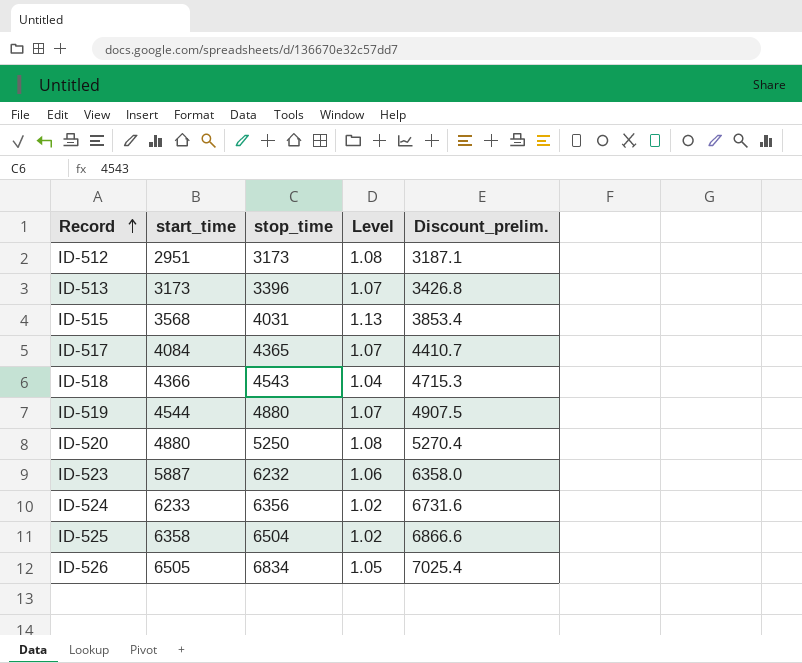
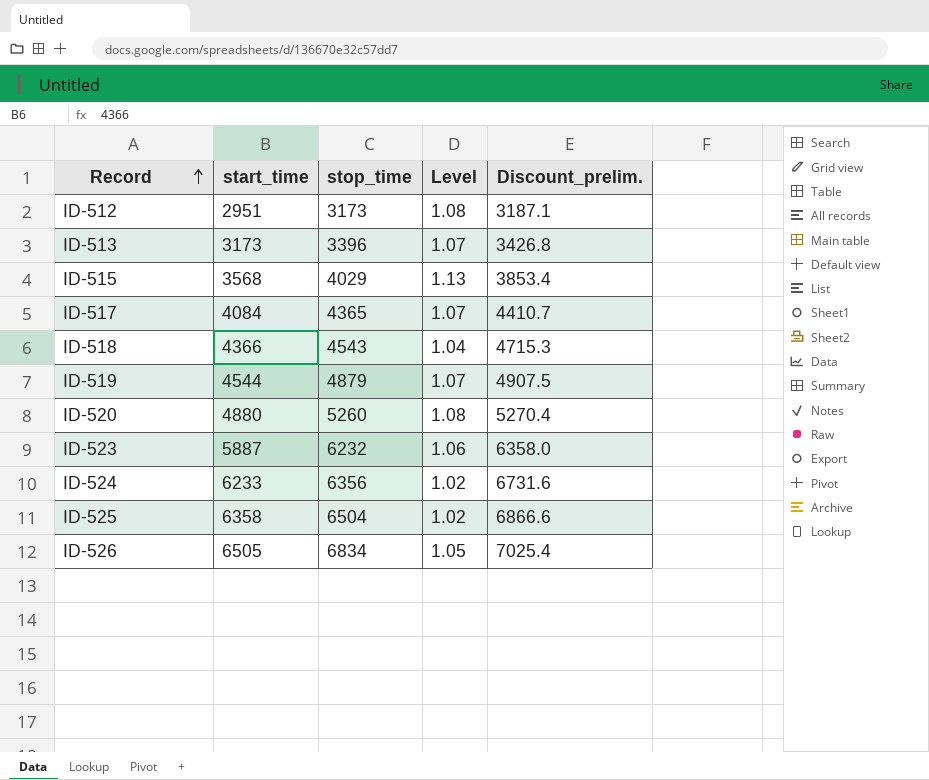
ID-515 | stop_time: 4031 -> 4029
ID-519 | stop_time: 4880 -> 4879
ID-520 | stop_time: 5250 -> 5260

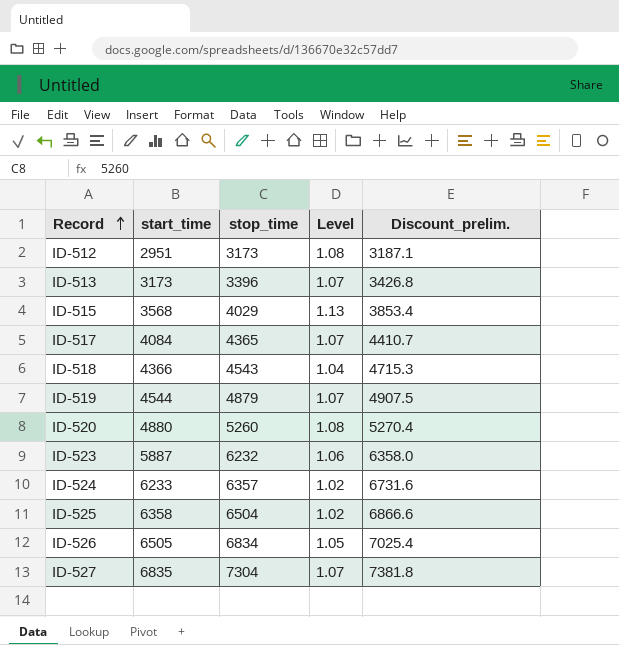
ID-524 | stop_time: 6356 -> 6357
row ID-527: none -> 6835 | 7304 | 1.07 | 7381.8

